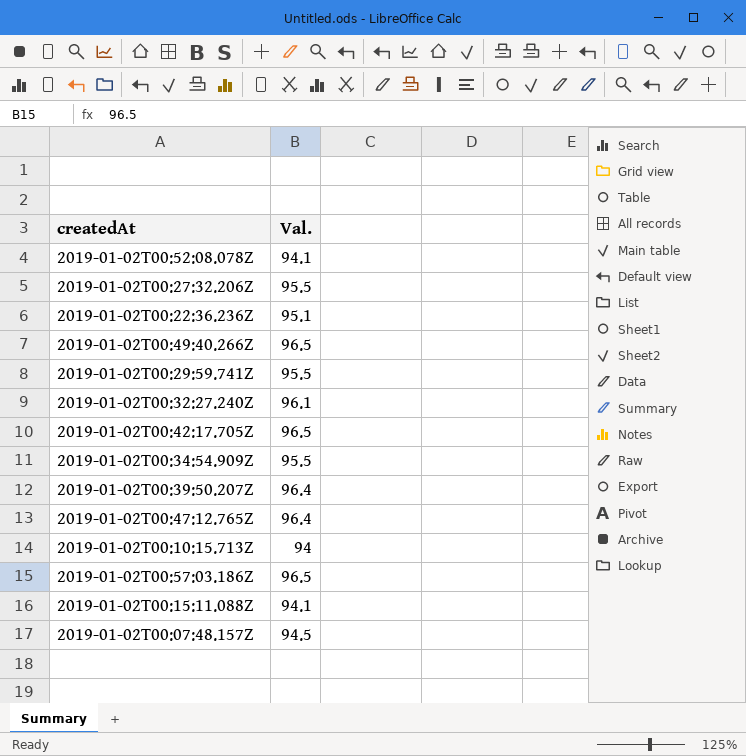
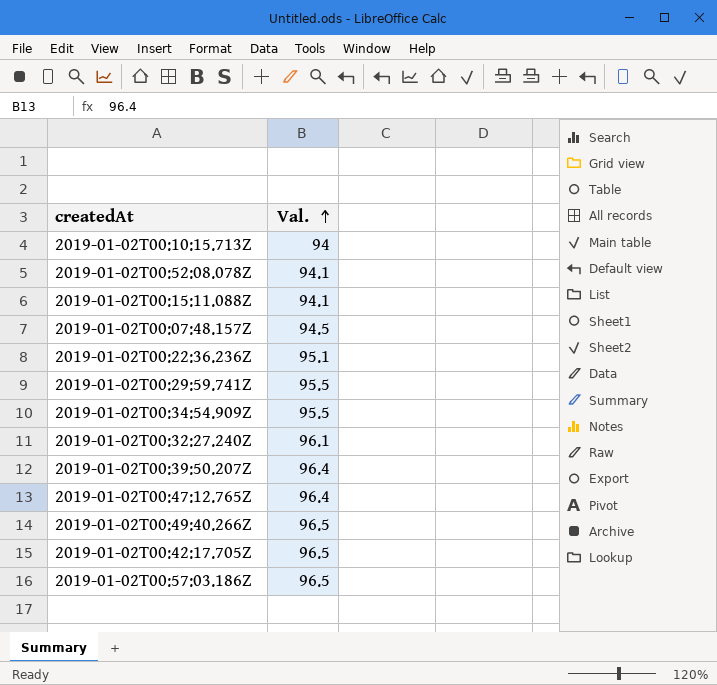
row order: none -> Val. ascending
row 2019-01-02T00:27:32.206Z: 95.5 -> none

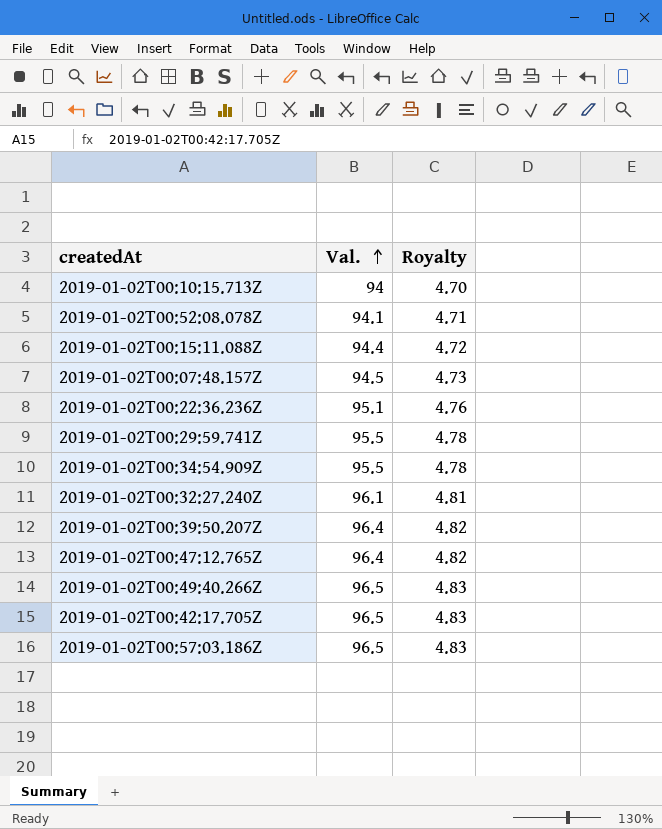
column Royalty | formula: none -> [Val.] * 0.05
2019-01-02T00:15:11.088Z | Val.: 94.1 -> 94.4

